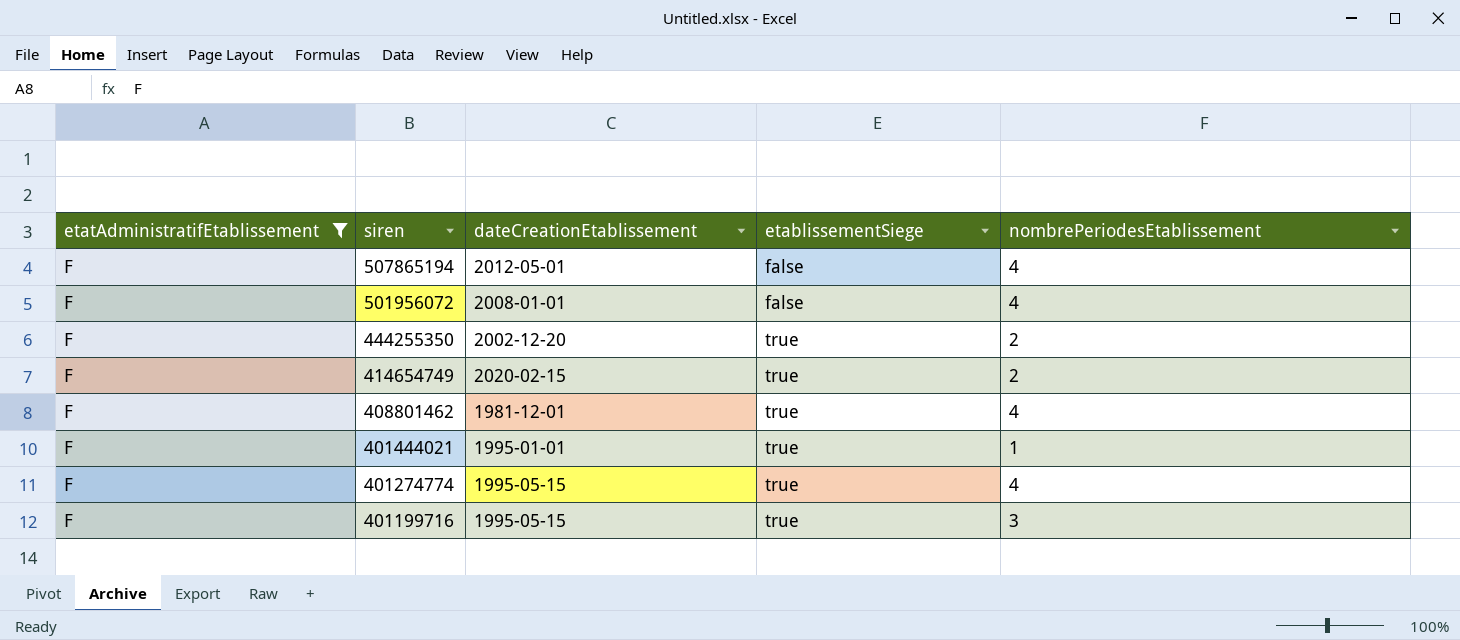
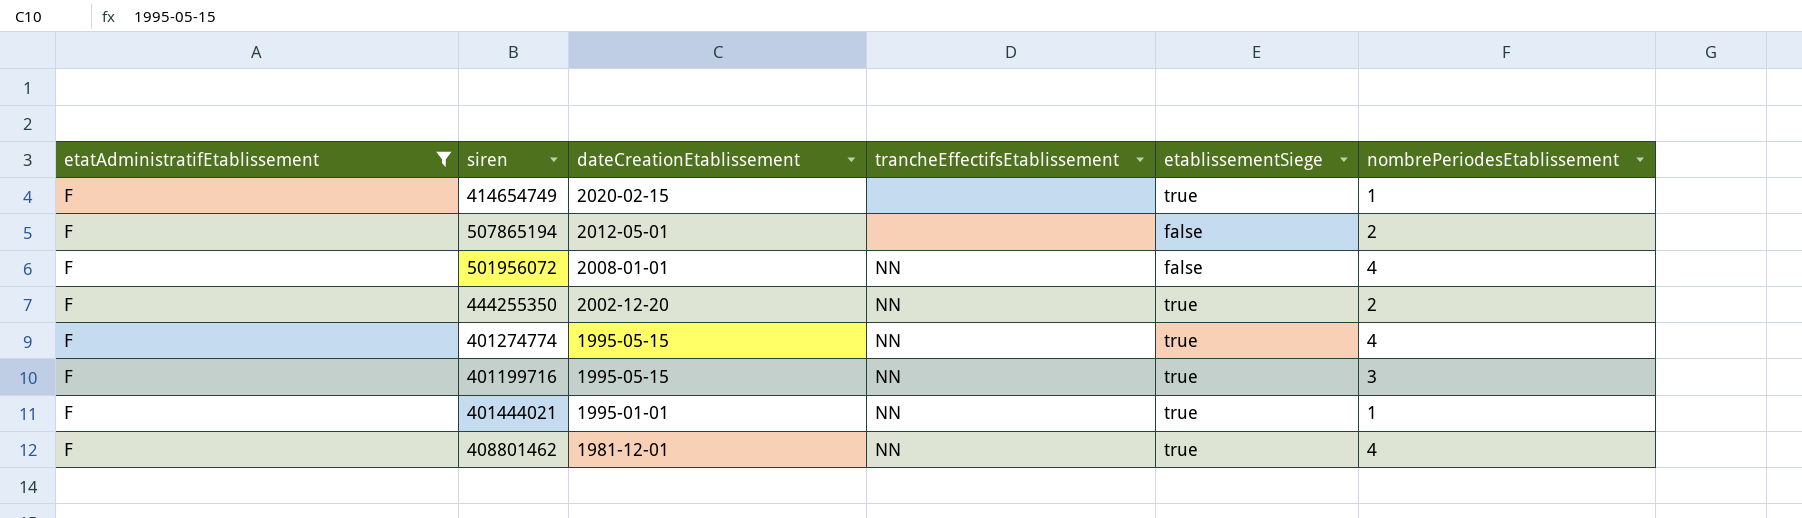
row order: siren descending -> dateCreationEtablissement descending
column trancheEffectifsEtablissement | position: none -> 4
414654749 | nombrePeriodesEtablissement: 2 -> 1
507865194 | nombrePeriodesEtablissement: 4 -> 2

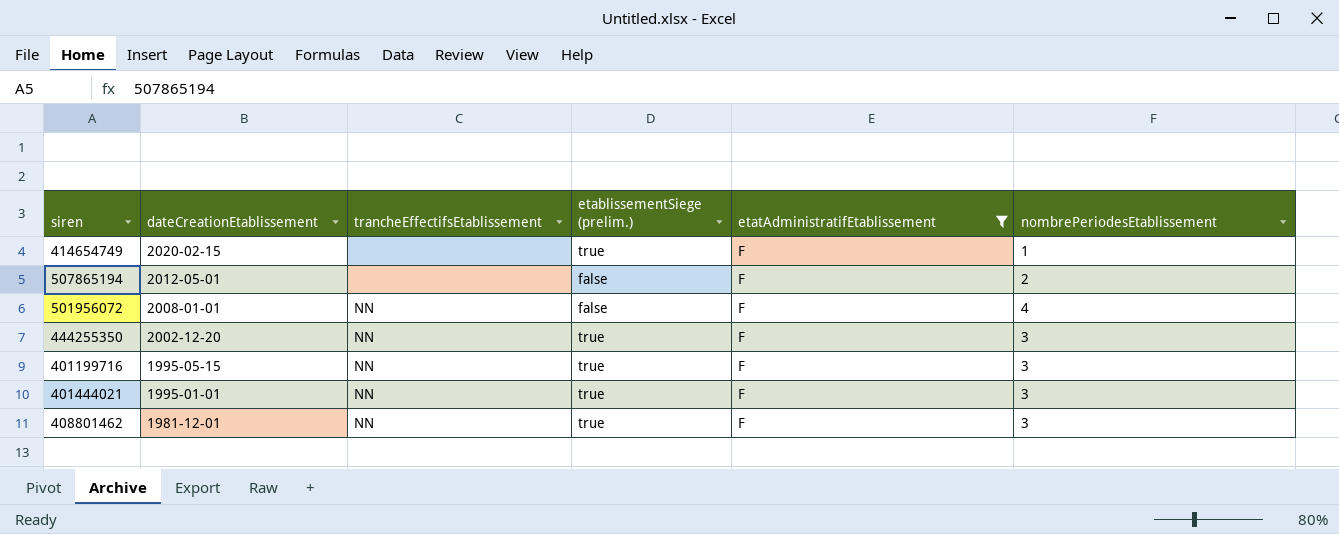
column name: etablissementSiege -> etablissementSiege (prelim.)
column etatAdministratifEtablissement | position: 1 -> 5
row 401274774: F | 1995-05-15 | NN | true | 4 -> none
444255350 | nombrePeriodesEtablissement: 2 -> 3
401444021 | nombrePeriodesEtablissement: 1 -> 3
408801462 | nombrePeriodesEtablissement: 4 -> 3

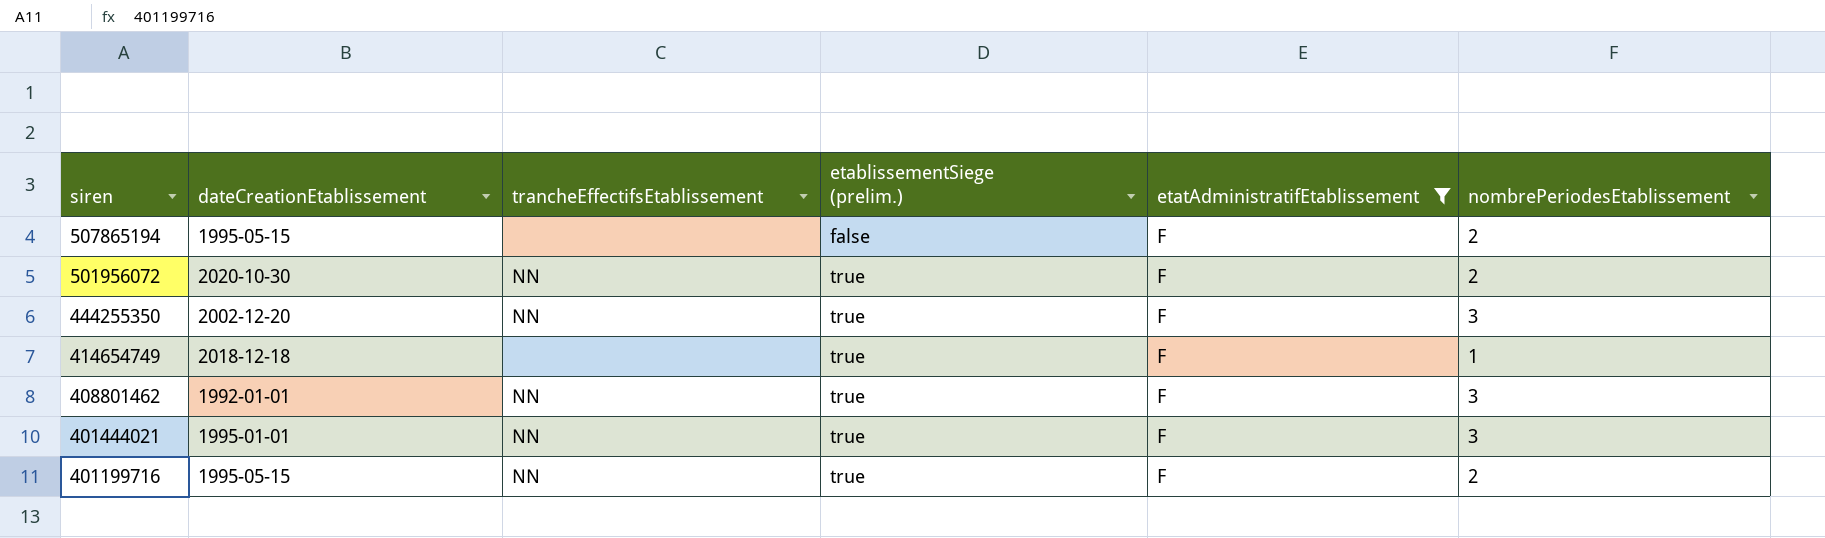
row order: dateCreationEtablissement descending -> siren descending
507865194 | dateCreationEtablissement: 2012-05-01 -> 1995-05-15
501956072 | dateCreationEtablissement: 2008-01-01 -> 2020-10-30
501956072 | etablissementSiege (prelim.): false -> true
501956072 | nombrePeriodesEtablissement: 4 -> 2
414654749 | dateCreationEtablissement: 2020-02-15 -> 2018-12-18
408801462 | dateCreationEtablissement: 1981-12-01 -> 1992-01-01
401199716 | nombrePeriodesEtablissement: 3 -> 2

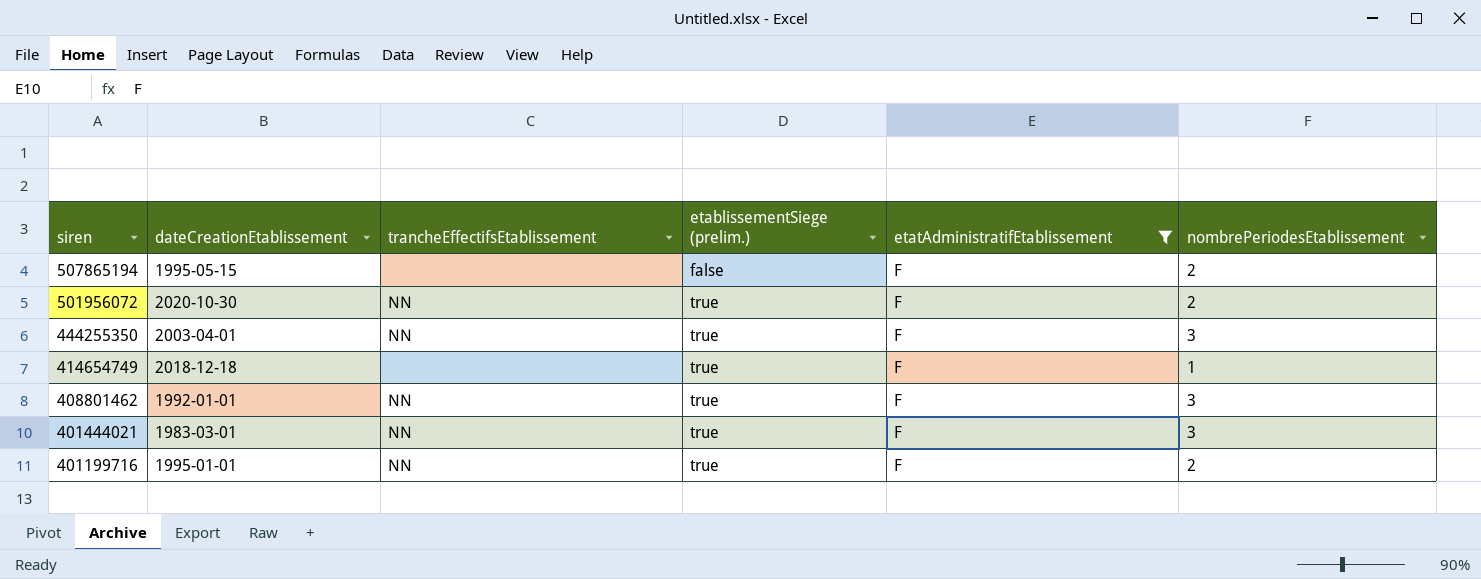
444255350 | dateCreationEtablissement: 2002-12-20 -> 2003-04-01
401444021 | dateCreationEtablissement: 1995-01-01 -> 1983-03-01
401199716 | dateCreationEtablissement: 1995-05-15 -> 1995-01-01

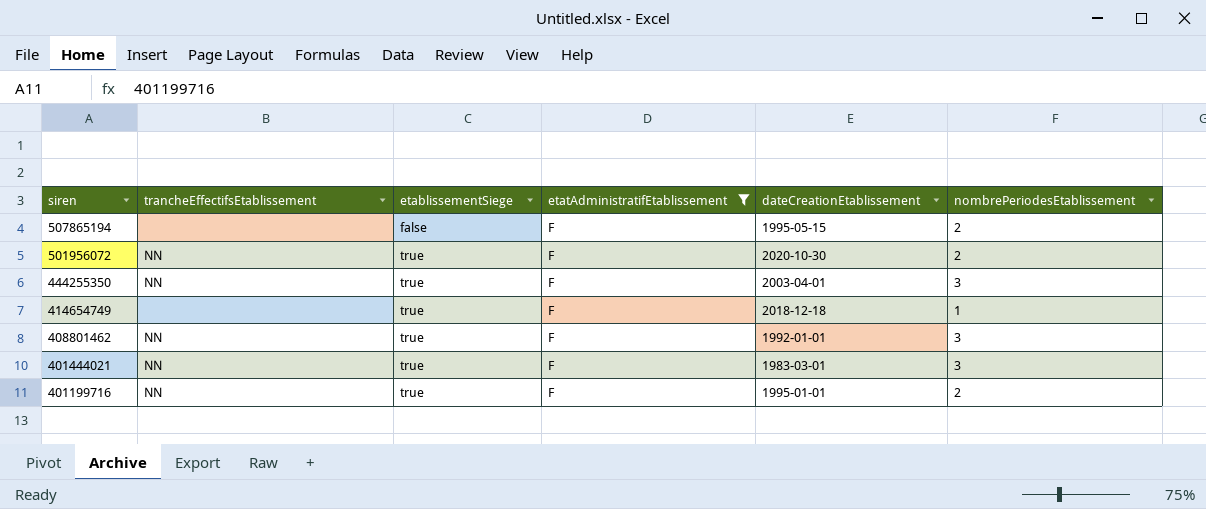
column name: etablissementSiege (prelim.) -> etablissementSiege
column dateCreationEtablissement | position: 2 -> 5

